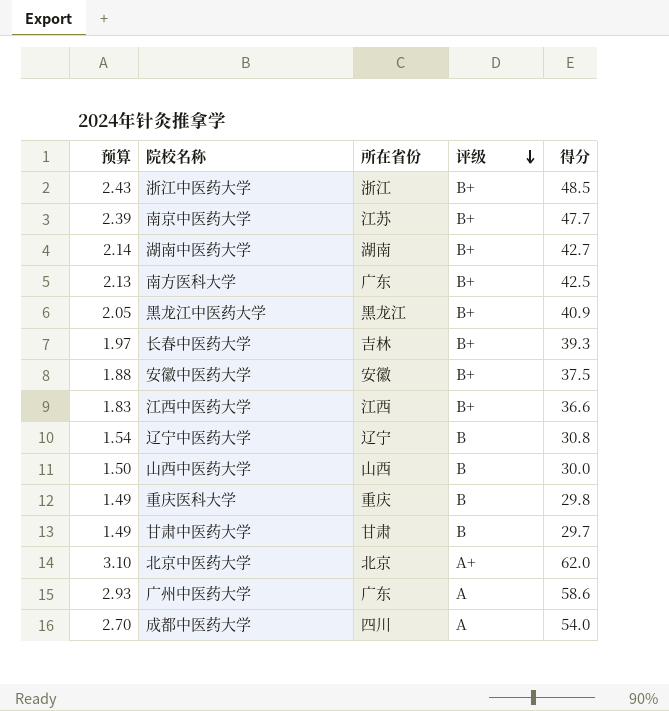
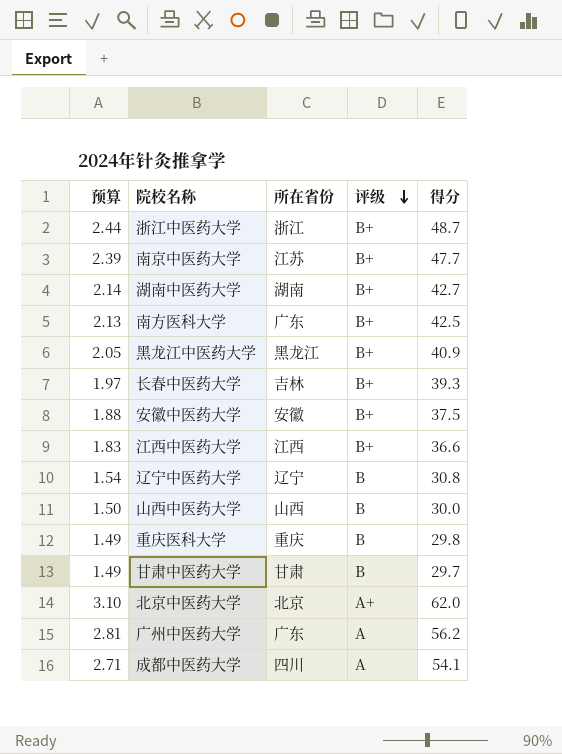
浙江中医药大学 | 预算: 2.43 -> 2.44
浙江中医药大学 | 得分: 48.5 -> 48.7
广州中医药大学 | 预算: 2.93 -> 2.81
广州中医药大学 | 得分: 58.6 -> 56.2
成都中医药大学 | 预算: 2.70 -> 2.71
成都中医药大学 | 得分: 54.0 -> 54.1

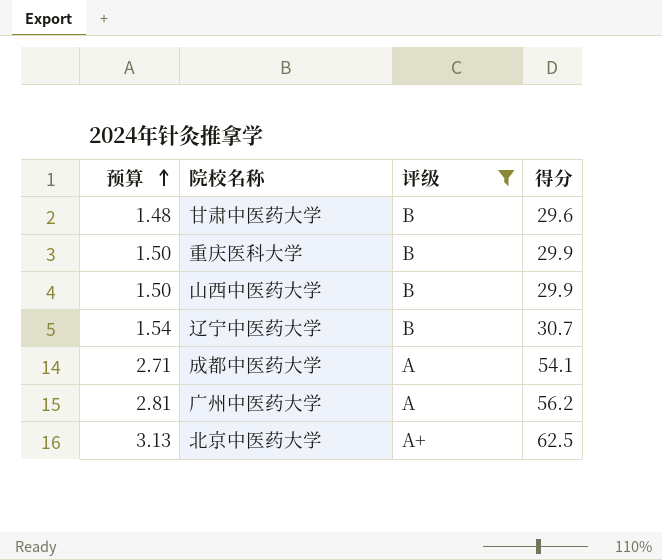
filter: none -> 评级 != B+
row order: 评级 descending -> 预算 ascending
column 所在省份 | position: 3 -> none
甘肃中医药大学 | 预算: 1.49 -> 1.48
甘肃中医药大学 | 得分: 29.7 -> 29.6
重庆医科大学 | 预算: 1.49 -> 1.50
重庆医科大学 | 得分: 29.8 -> 29.9
山西中医药大学 | 得分: 30.0 -> 29.9
辽宁中医药大学 | 得分: 30.8 -> 30.7
北京中医药大学 | 预算: 3.10 -> 3.13
北京中医药大学 | 得分: 62.0 -> 62.5

